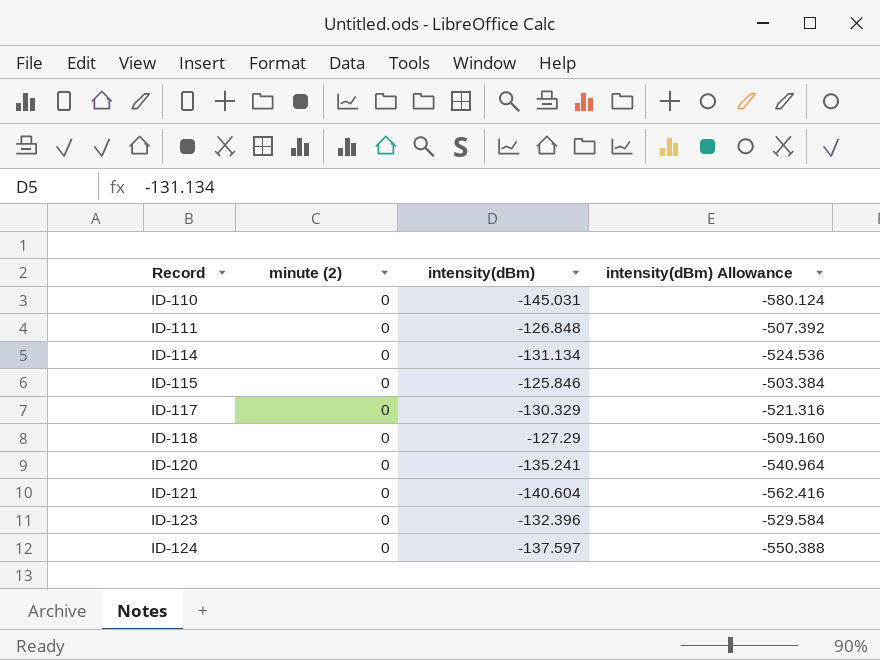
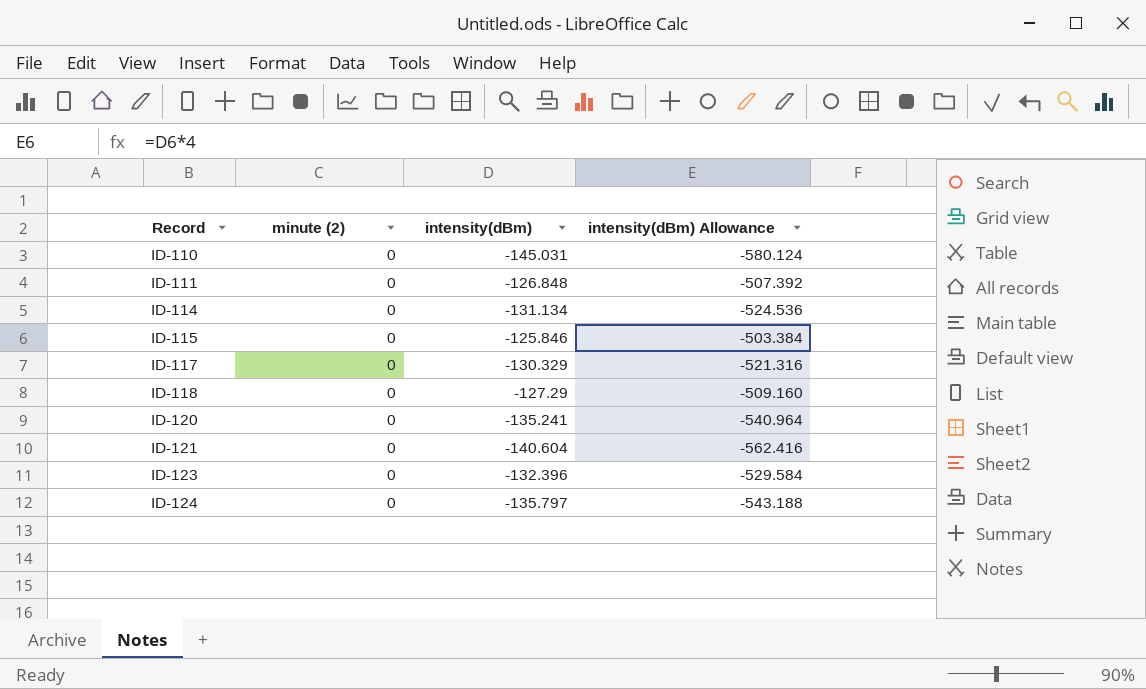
ID-124 | intensity(dBm): -137.597 -> -135.797
ID-124 | intensity(dBm) Allowance: -550.388 -> -543.188

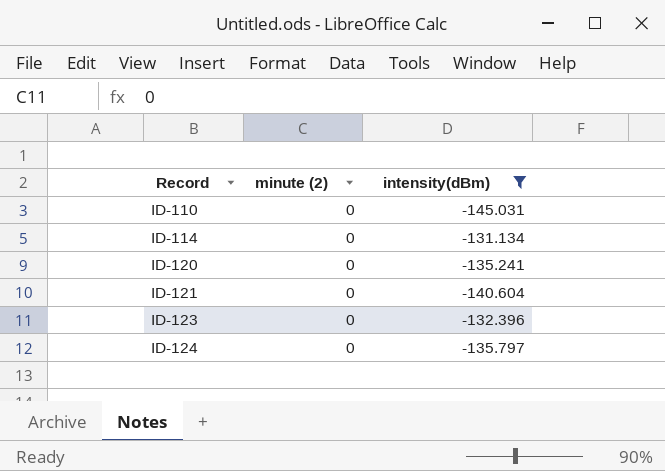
filter: none -> intensity(dBm) <= -131.134
column intensity(dBm) Allowance | formula: [intensity(dBm)] * 4 -> none

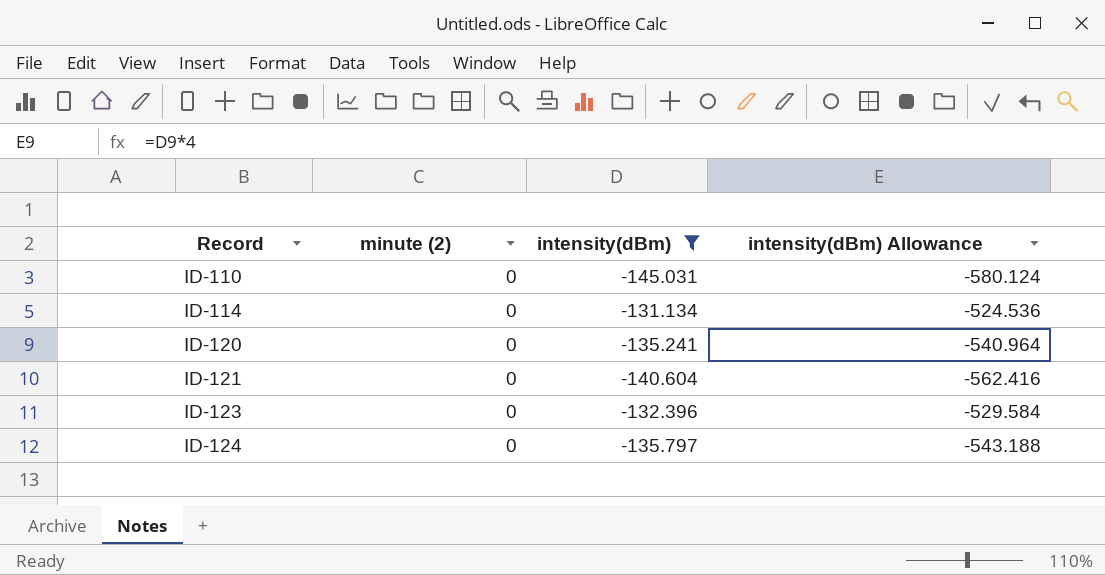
column intensity(dBm) Allowance | formula: none -> [intensity(dBm)] * 4

